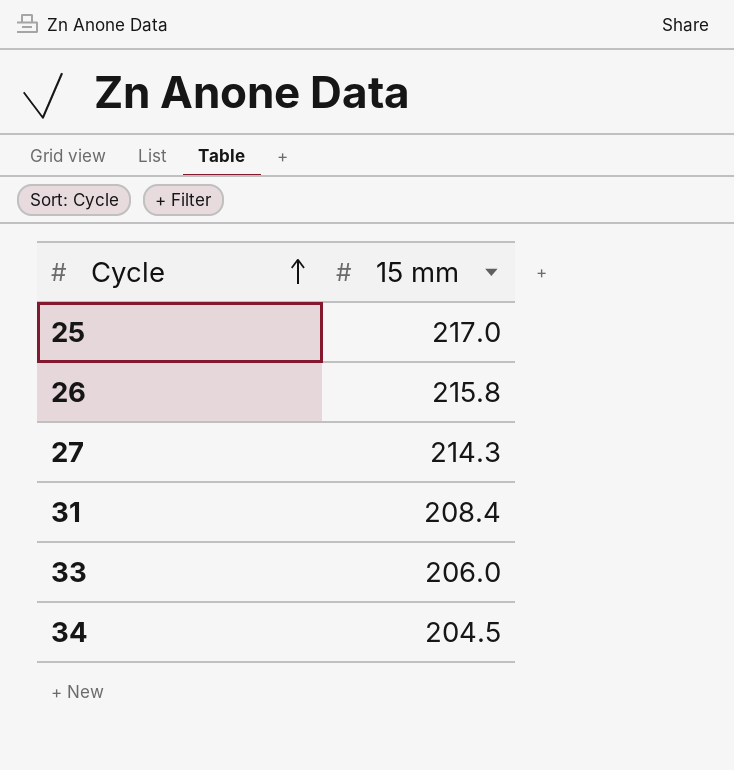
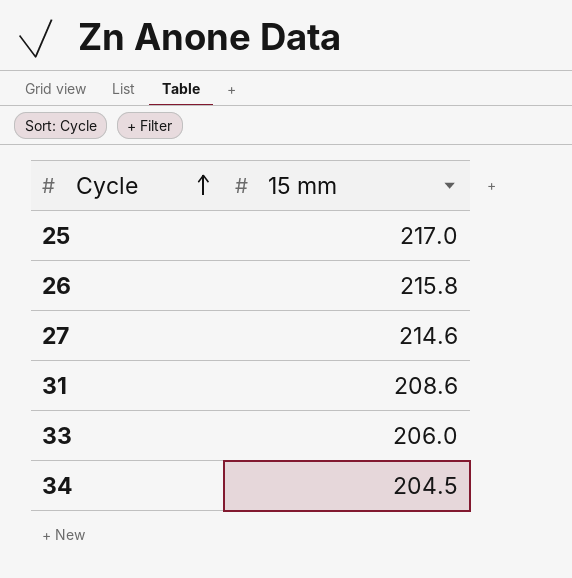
27 | 15 mm: 214.3 -> 214.6
31 | 15 mm: 208.4 -> 208.6

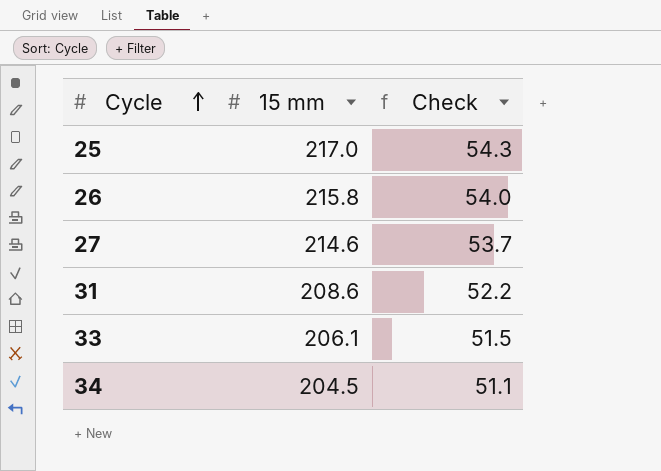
column Check | formula: none -> [15 mm] * 0.25
33 | 15 mm: 206.0 -> 206.1

